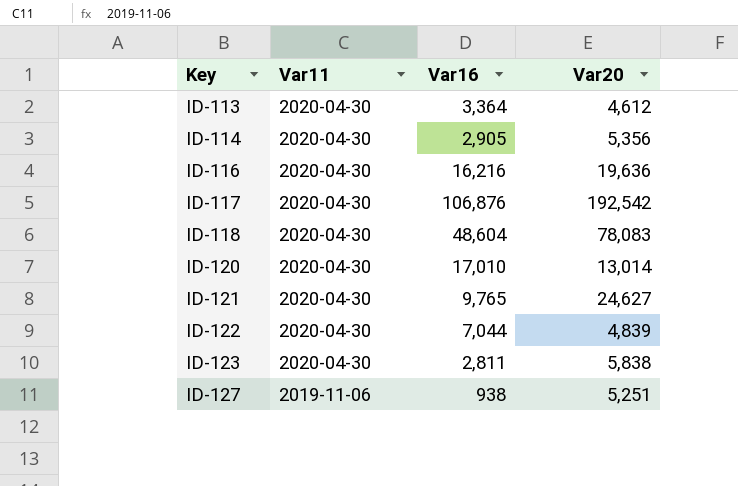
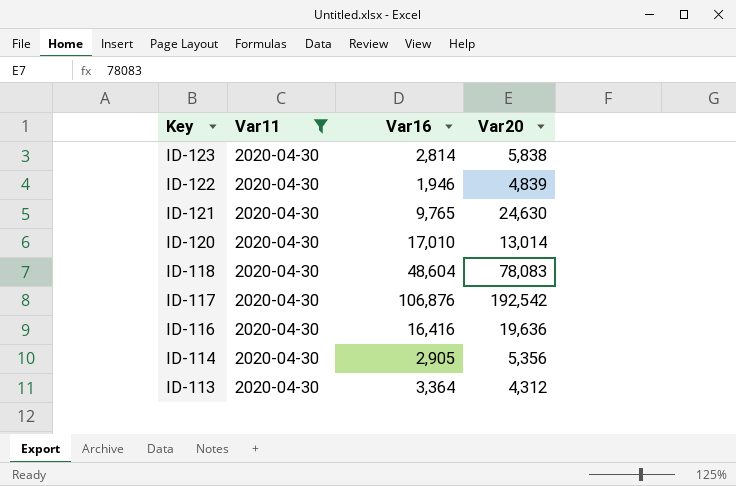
filter: none -> Var11 = 2020-04-30
row order: Key ascending -> Key descending
ID-123 | Var16: 2,811 -> 2,814
ID-122 | Var16: 7,044 -> 1,946
ID-121 | Var20: 24,627 -> 24,630
ID-116 | Var16: 16,216 -> 16,416
ID-113 | Var20: 4,612 -> 4,312

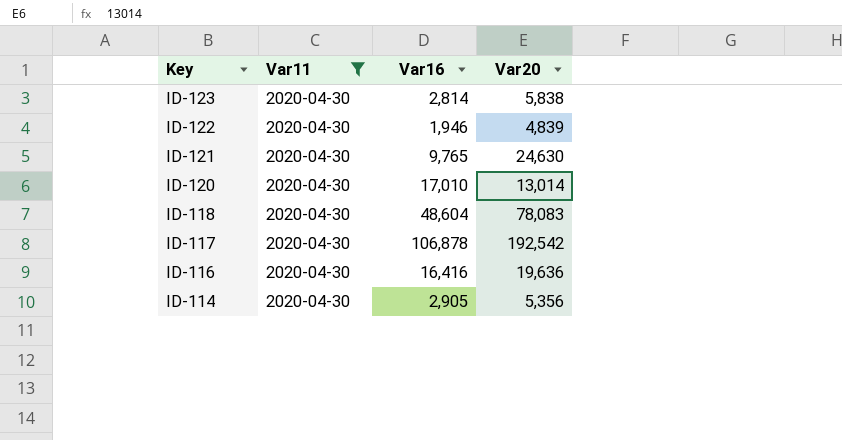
row ID-113: 2020-04-30 | 3,364 | 4,312 -> none
ID-117 | Var16: 106,876 -> 106,878

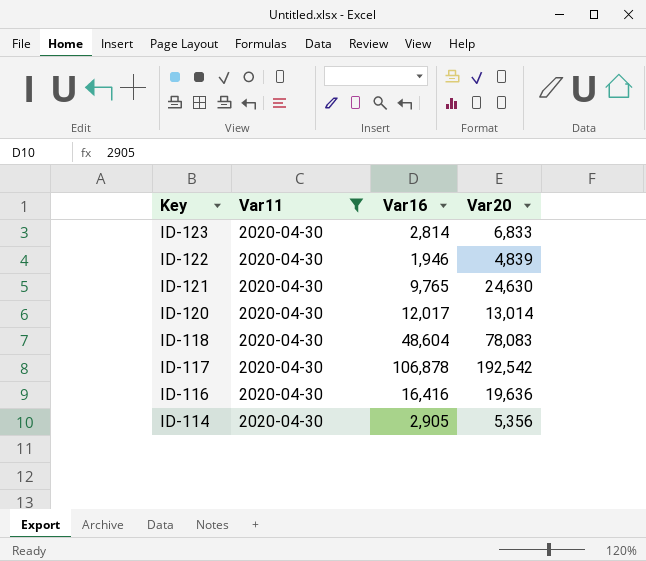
ID-123 | Var20: 5,838 -> 6,833
ID-120 | Var16: 17,010 -> 12,017

